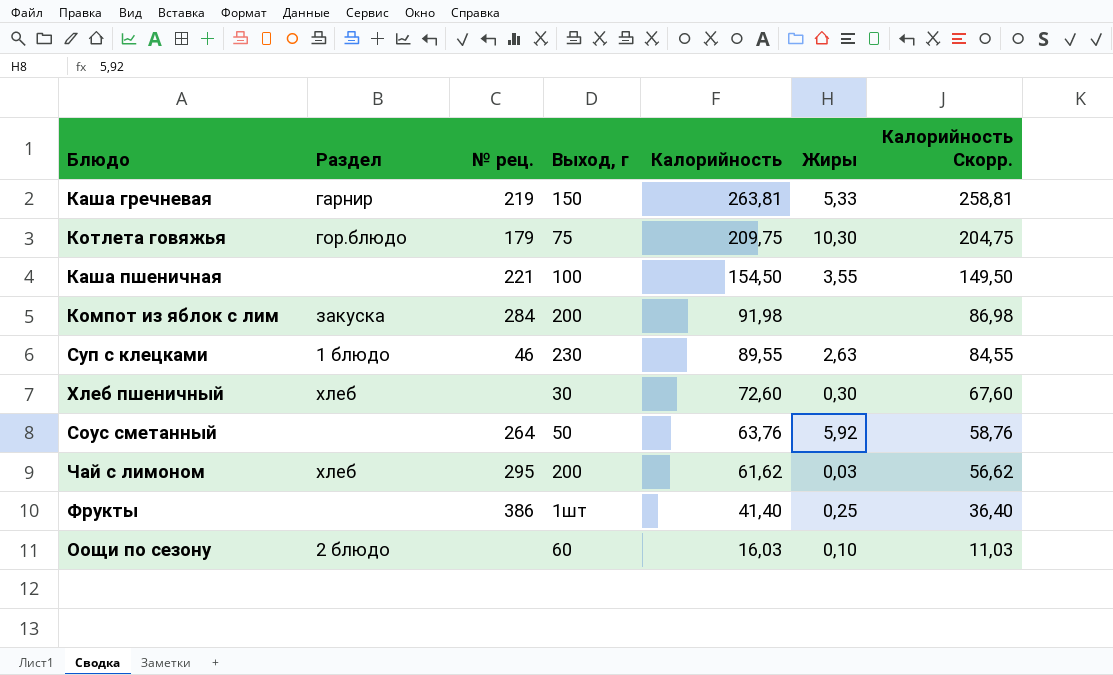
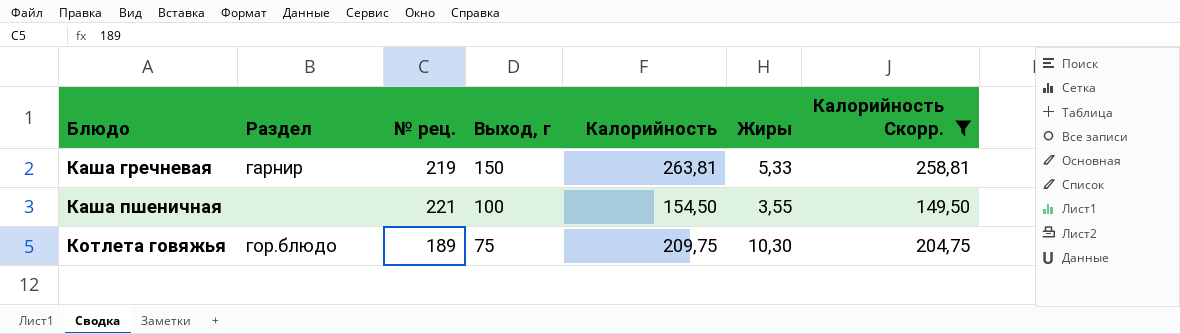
filter: none -> Калорийность Скорр. >= 149,50
row order: Калорийность descending -> Блюдо ascending
Котлета говяжья | № рец.: 179 -> 189

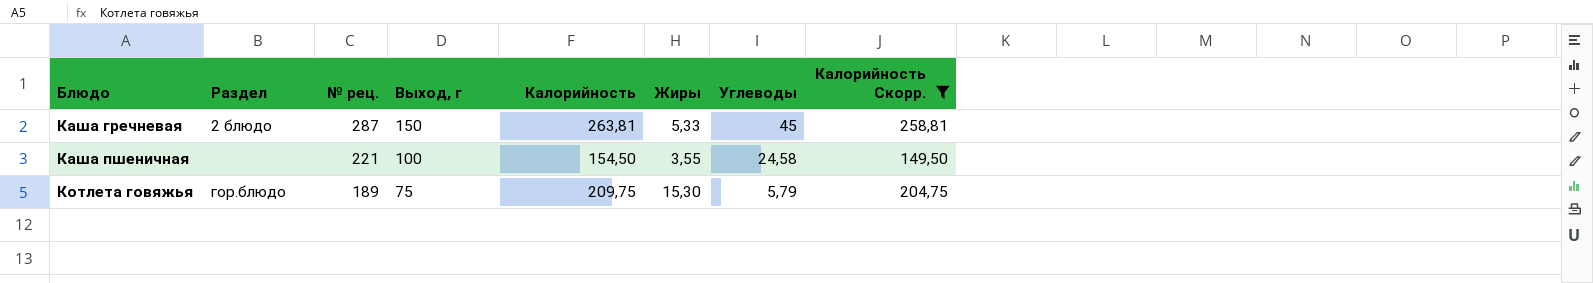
column Углеводы | position: none -> 7
Каша гречневая | Раздел: гарнир -> 2 блюдо
Каша гречневая | № рец.: 219 -> 287
Котлета говяжья | Жиры: 10,30 -> 15,30

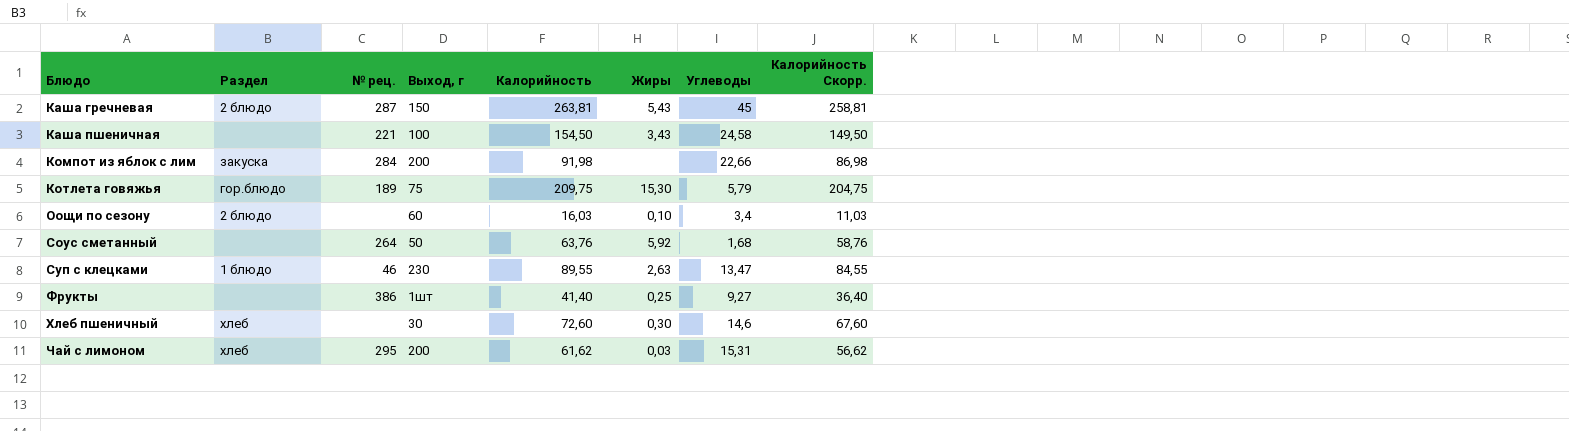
filter: Калорийность Скорр. >= 149,50 -> none
Каша гречневая | Жиры: 5,33 -> 5,43
Каша пшеничная | Жиры: 3,55 -> 3,43

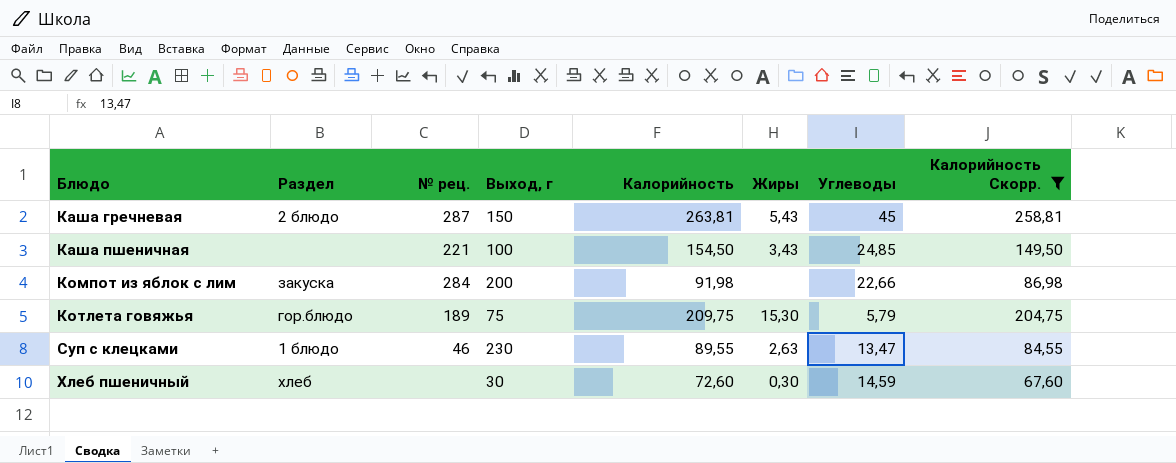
filter: none -> Калорийность Скорр. >= 67,60
Каша пшеничная | Углеводы: 24,58 -> 24,85
Хлеб пшеничный | Углеводы: 14,6 -> 14,59

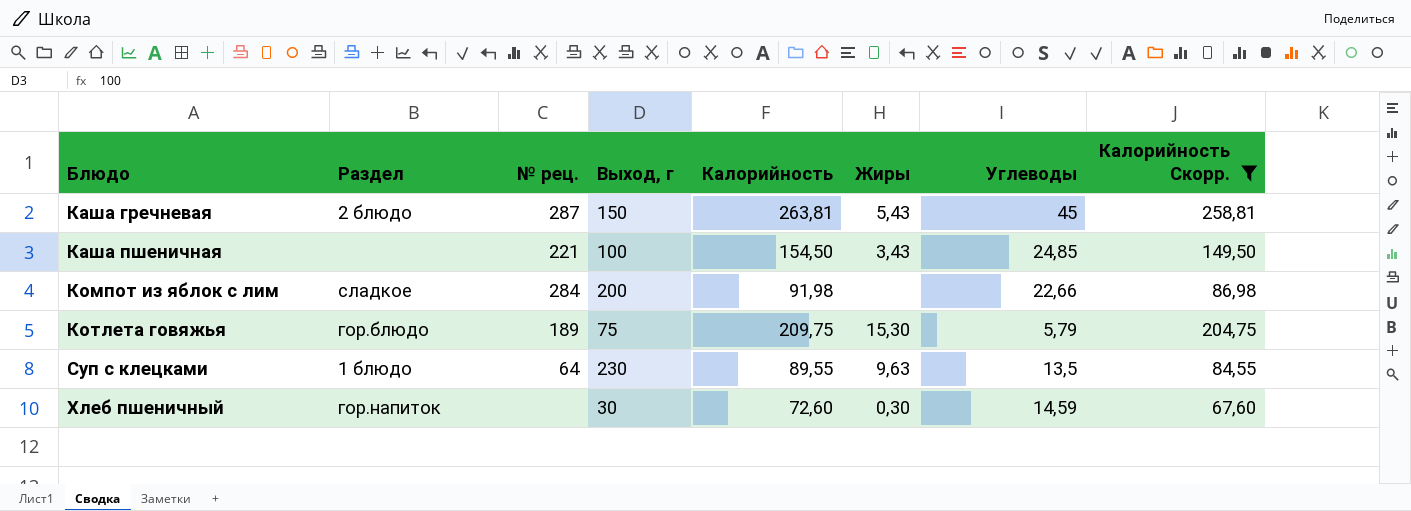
Компот из яблок с лим | Раздел: закуска -> сладкое
Суп с клецками | № рец.: 46 -> 64
Суп с клецками | Жиры: 2,63 -> 9,63
Суп с клецками | Углеводы: 13,47 -> 13,5
Хлеб пшеничный | Раздел: хлеб -> гор.напиток

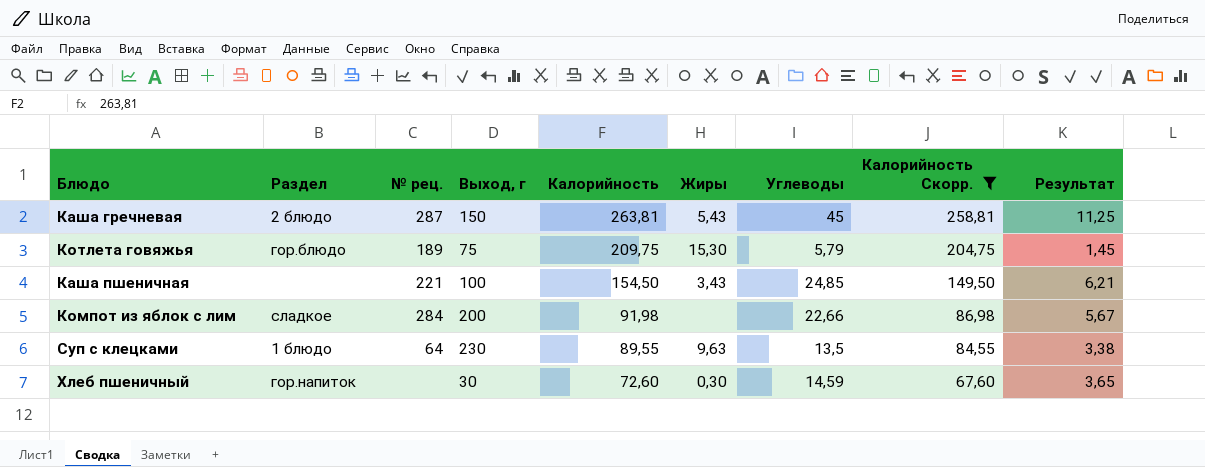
row order: Блюдо ascending -> Калорийность descending
column Результат | formula: none -> [Углеводы] * 0,25

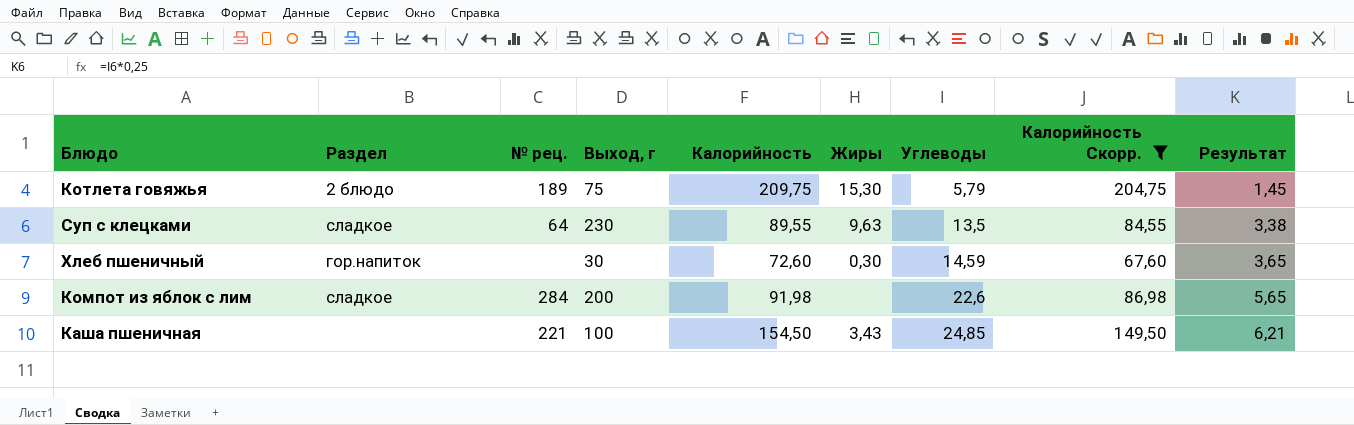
row order: Калорийность descending -> Углеводы ascending
row Каша гречневая: 2 блюдо | 287 | 150 | 263,81 | 5,43 | 45 | 258,81 | 11,25 -> none
Котлета говяжья | Раздел: гор.блюдо -> 2 блюдо
Суп с клецками | Раздел: 1 блюдо -> сладкое
Компот из яблок с лим | Углеводы: 22,66 -> 22,6
Компот из яблок с лим | Результат: 5,67 -> 5,65

